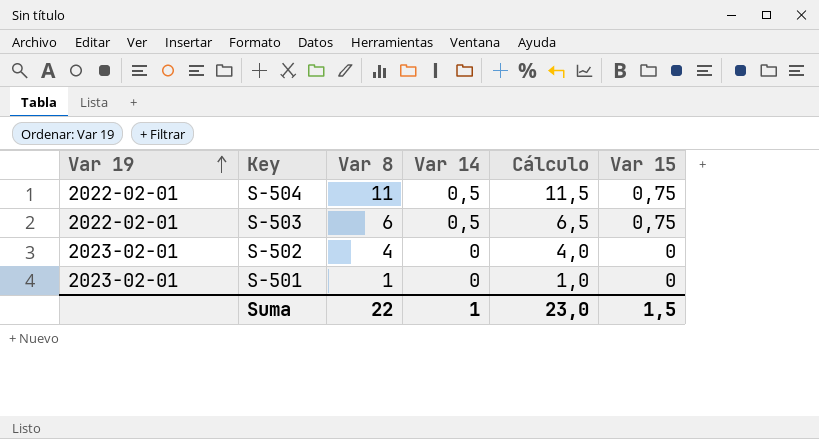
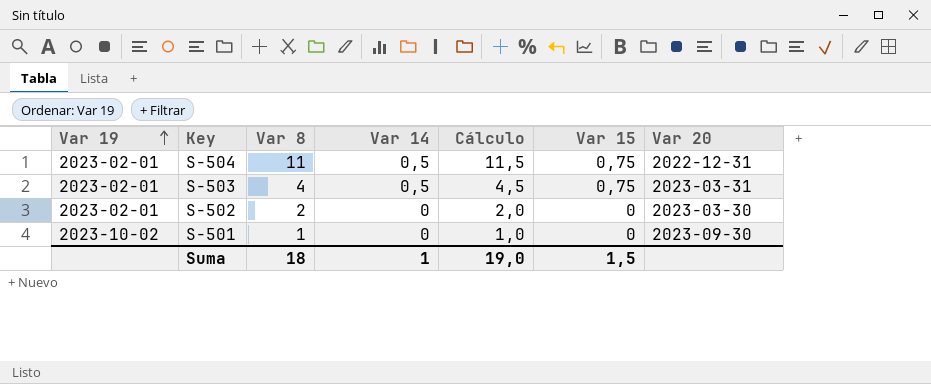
column Var 20 | position: none -> 7
S-504 | Var 19: 2022-02-01 -> 2023-02-01
S-503 | Var 19: 2022-02-01 -> 2023-02-01
S-503 | Var 8: 6 -> 4
S-503 | Cálculo: 6,5 -> 4,5
S-502 | Var 8: 4 -> 2
S-502 | Cálculo: 4,0 -> 2,0
S-501 | Var 19: 2023-02-01 -> 2023-10-02
Suma | Var 8: 22 -> 18
Suma | Cálculo: 23,0 -> 19,0

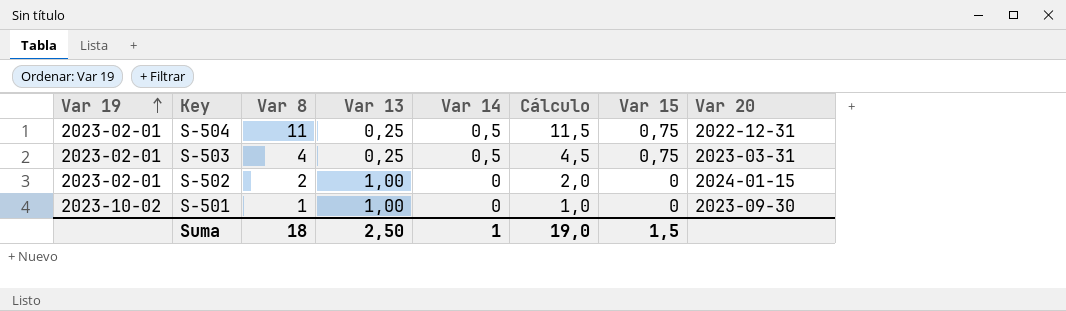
column Var 13 | position: none -> 4
S-502 | Var 20: 2023-03-30 -> 2024-01-15

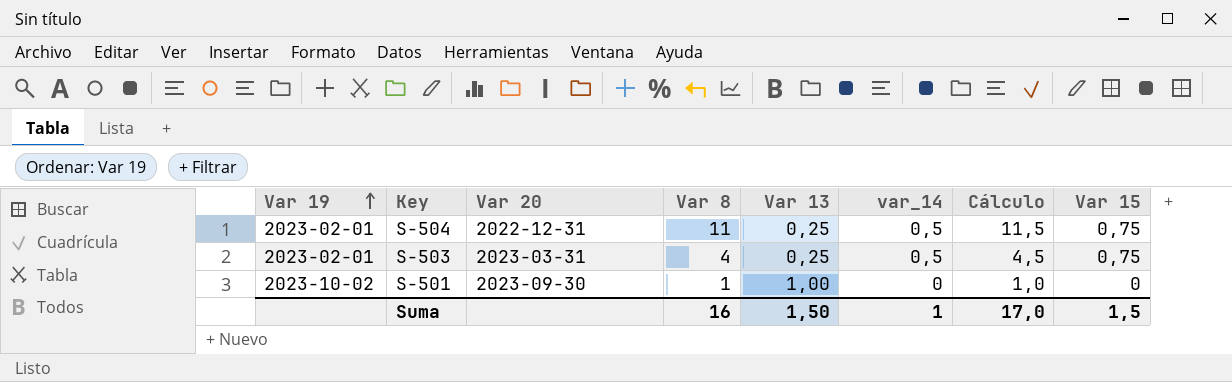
column Var 20 | position: 8 -> 3
column name: Var 14 -> var_14
row S-502: 2023-02-01 | 2 | 1,00 | 0 | 2,0 | 0 | 2024-01-15 -> none
Suma | Var 8: 18 -> 16
Suma | Var 13: 2,50 -> 1,50
Suma | Cálculo: 19,0 -> 17,0

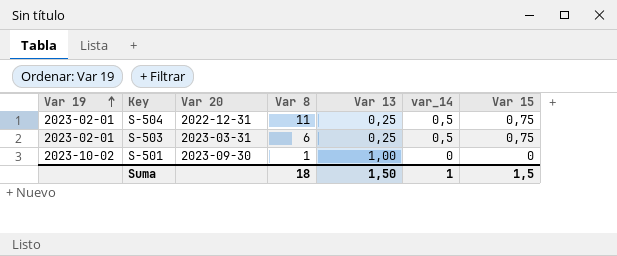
column Cálculo | formula: [Var 8] + [var_14] -> none
S-503 | Var 8: 4 -> 6
Suma | Var 8: 16 -> 18

